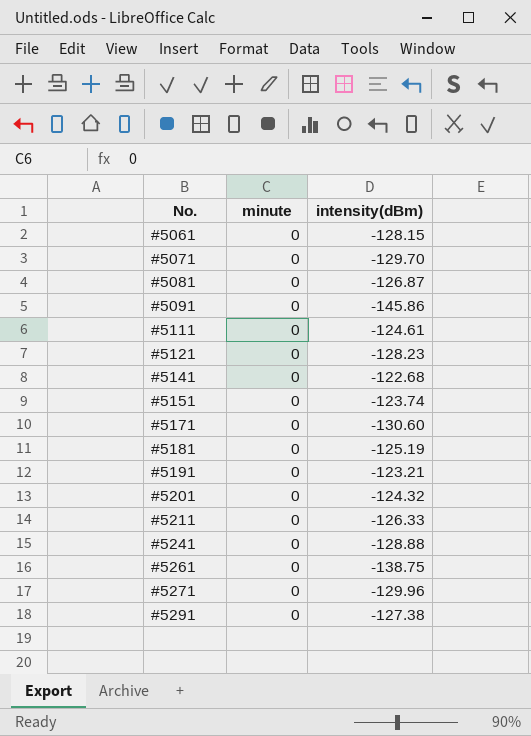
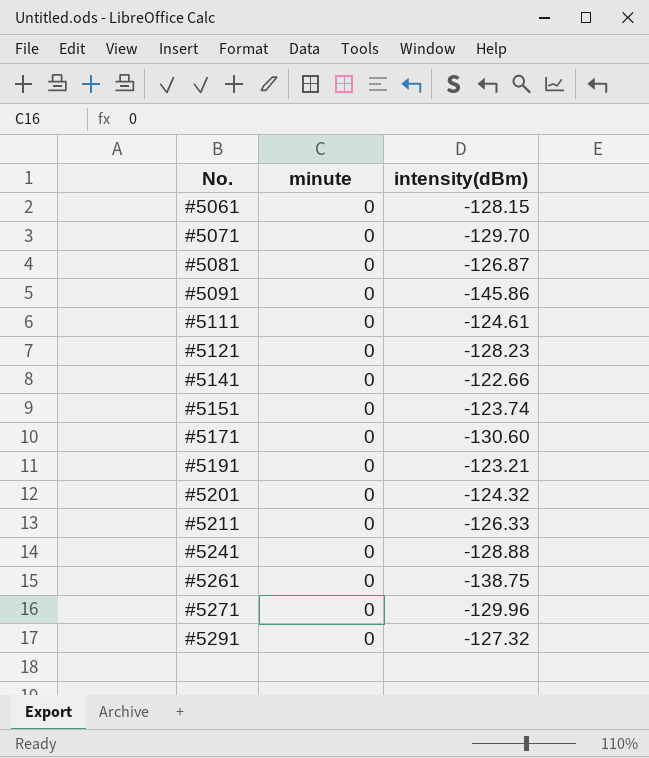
row #5181: 0 | -125.19 -> none
#5141 | intensity(dBm): -122.68 -> -122.66
#5291 | intensity(dBm): -127.38 -> -127.32

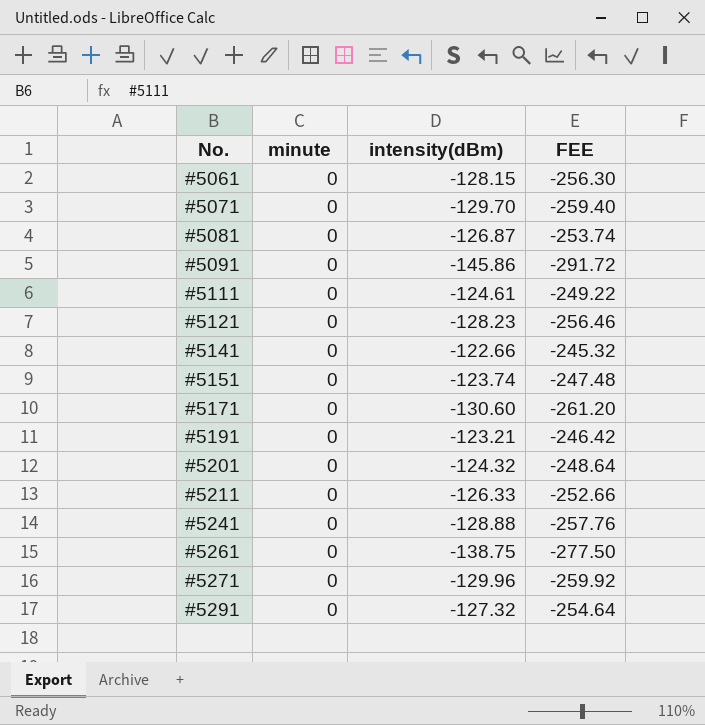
column FEE | formula: none -> [intensity(dBm)] * 2

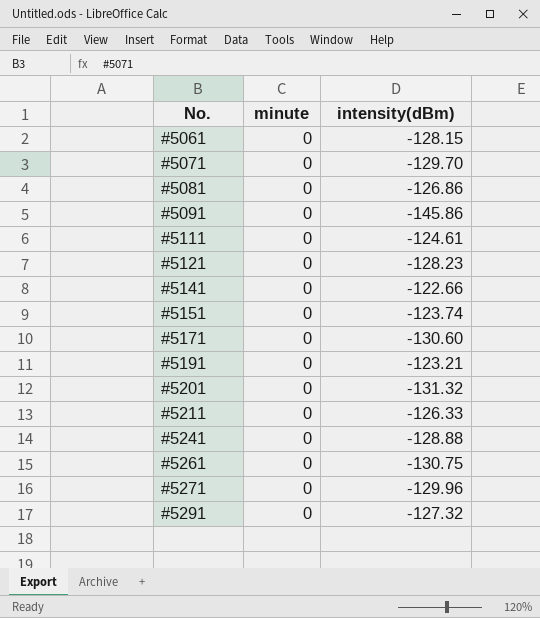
column FEE | formula: [intensity(dBm)] * 2 -> none
#5081 | intensity(dBm): -126.87 -> -126.86
#5201 | intensity(dBm): -124.32 -> -131.32
#5261 | intensity(dBm): -138.75 -> -130.75

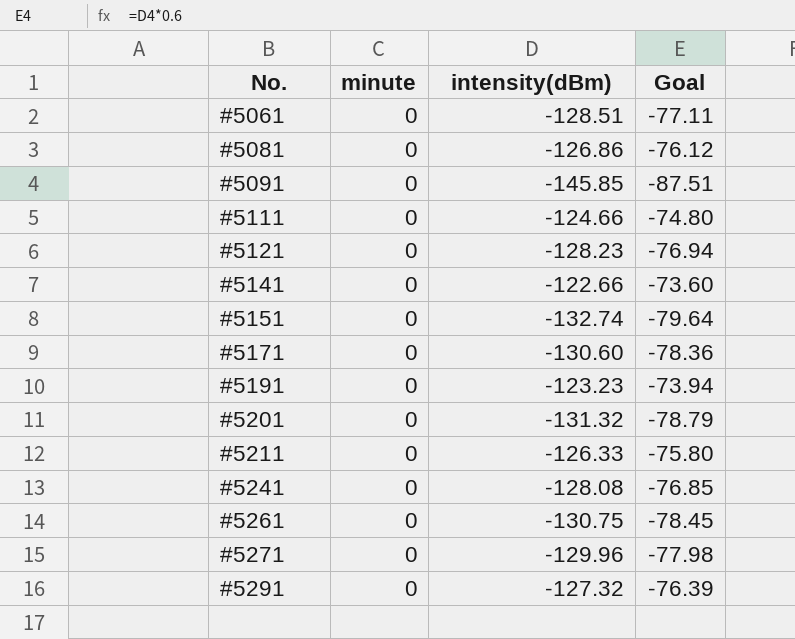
column Goal | formula: none -> [intensity(dBm)] * 0.6
row #5071: 0 | -129.70 -> none
#5061 | intensity(dBm): -128.15 -> -128.51
#5091 | intensity(dBm): -145.86 -> -145.85
#5111 | intensity(dBm): -124.61 -> -124.66
#5151 | intensity(dBm): -123.74 -> -132.74
#5191 | intensity(dBm): -123.21 -> -123.23
#5241 | intensity(dBm): -128.88 -> -128.08

